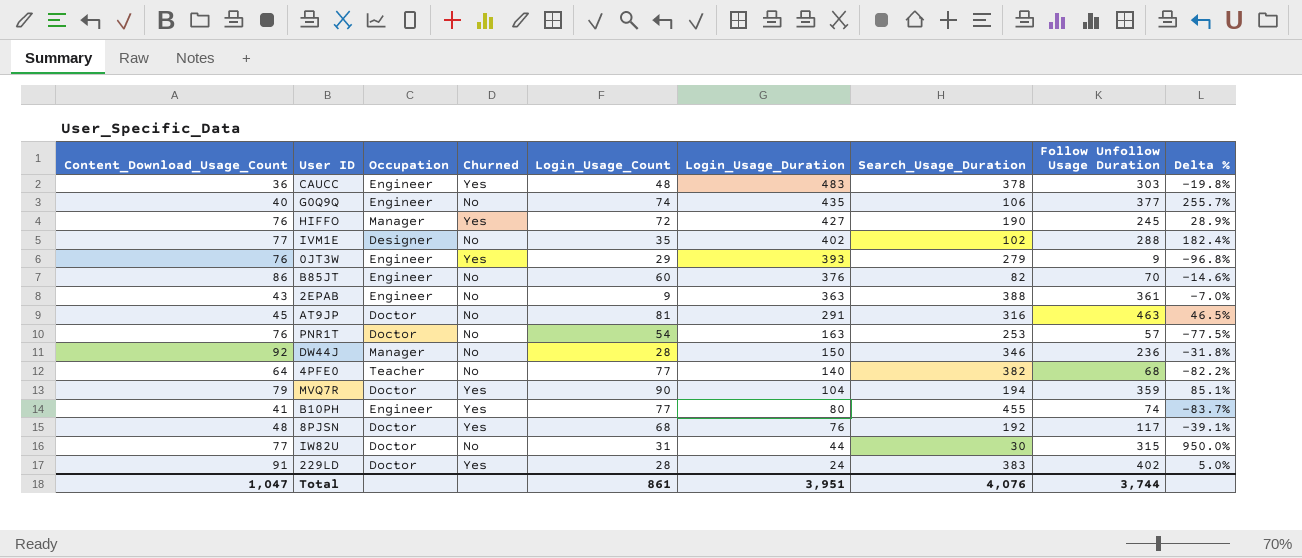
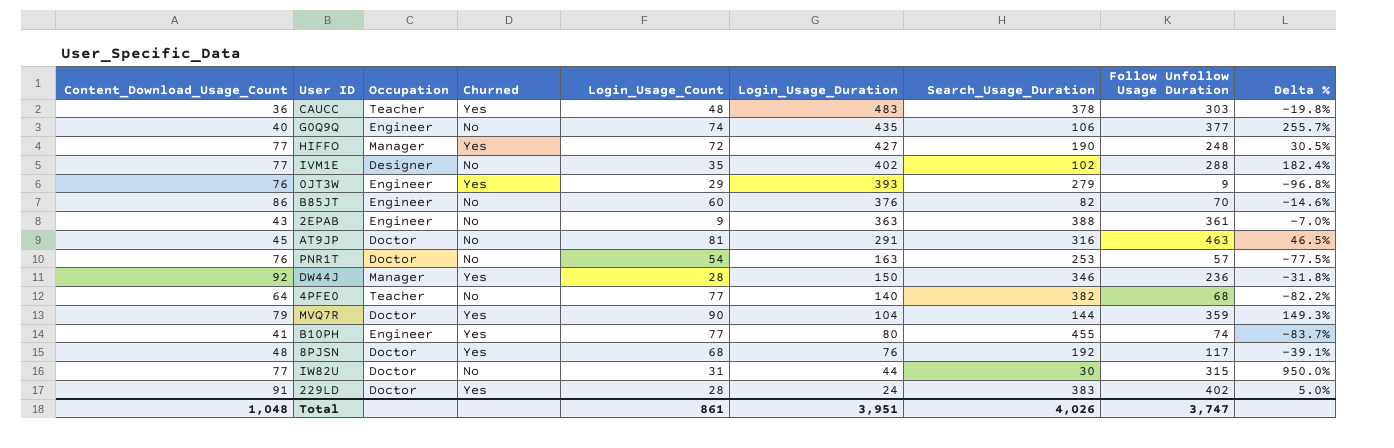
CAUCC | Occupation: Engineer -> Teacher
HIFFO | Content_Download_Usage_Count: 76 -> 77
HIFFO | Follow Unfollow Usage Duration: 245 -> 248
HIFFO | Delta %: 28.9% -> 30.5%
DW44J | Churned: No -> Yes
MVQ7R | Search_Usage_Duration: 194 -> 144
MVQ7R | Delta %: 85.1% -> 149.3%
Total | Content_Download_Usage_Count: 1,047 -> 1,048
Total | Search_Usage_Duration: 4,076 -> 4,026
Total | Follow Unfollow Usage Duration: 3,744 -> 3,747

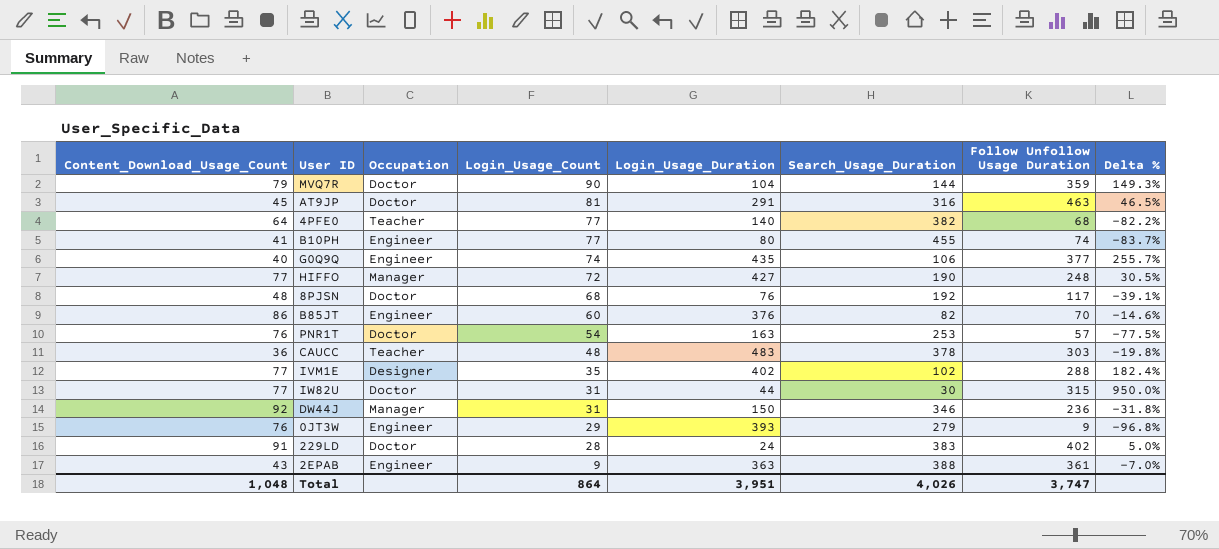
row order: Login_Usage_Duration descending -> Login_Usage_Count descending
column Churned | position: 4 -> none
DW44J | Login_Usage_Count: 28 -> 31
Total | Login_Usage_Count: 861 -> 864

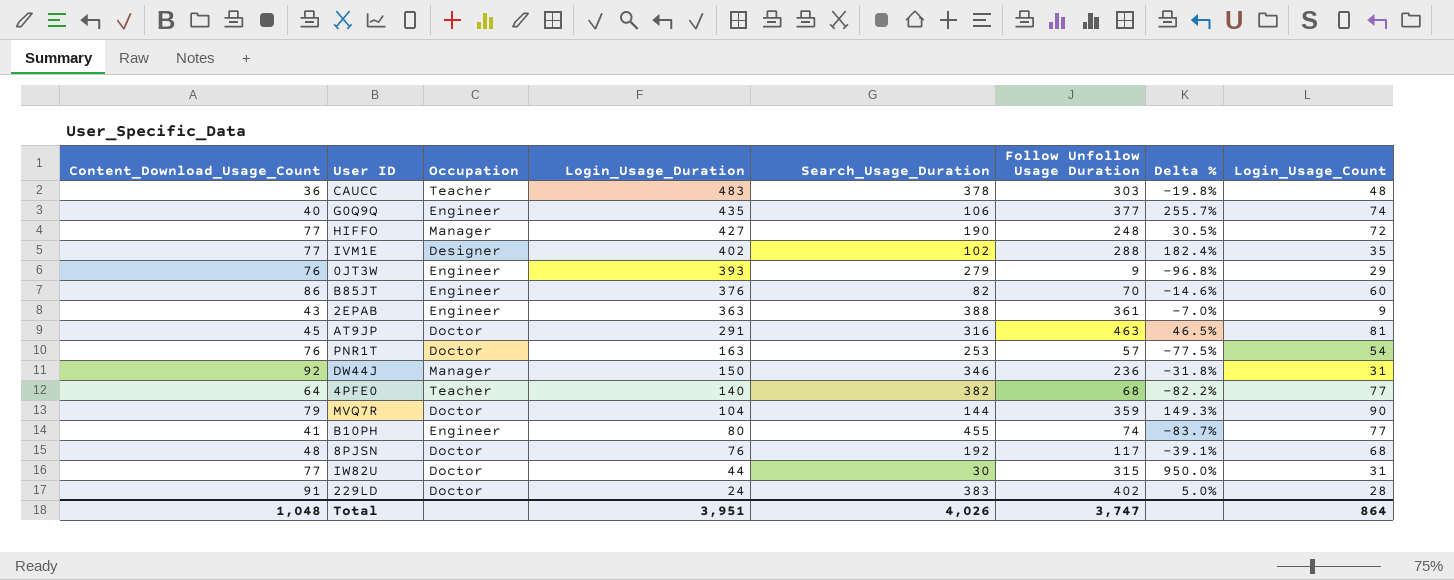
row order: Login_Usage_Count descending -> Login_Usage_Duration descending
column Login_Usage_Count | position: 4 -> 8

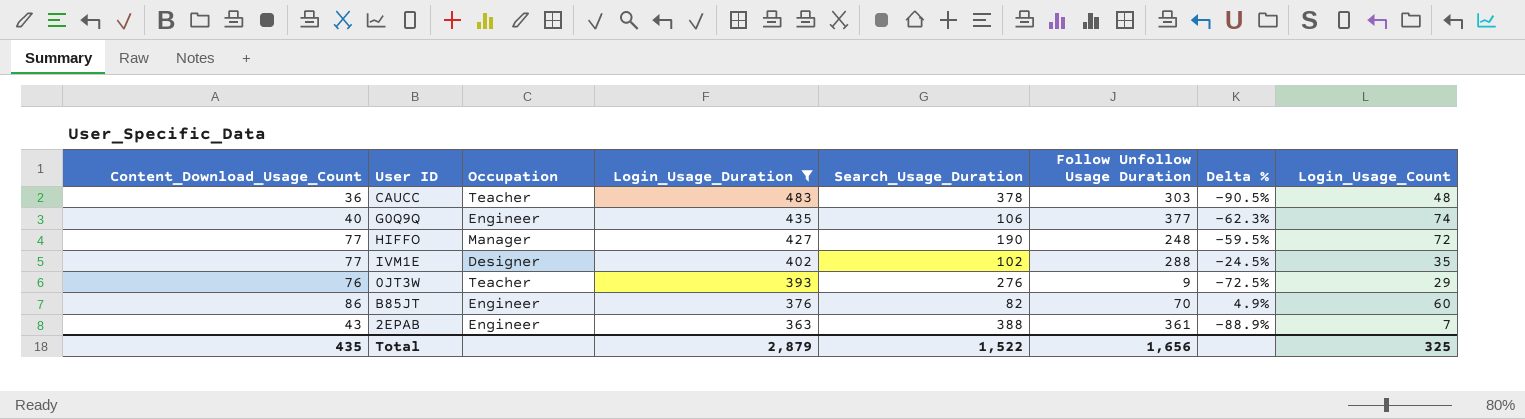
filter: none -> Login_Usage_Duration >= 363
column Delta % | formula: ([Follow Unfollow Usage Duration] - [Search_Usage_Duration]) / [Search_Usage_Duration] -> ([Content_Download_Usage_Count] - [Search_Usage_Duration]) / [Search_Usage_Duration]
0JT3W | Occupation: Engineer -> Teacher
0JT3W | Search_Usage_Duration: 279 -> 276
2EPAB | Login_Usage_Count: 9 -> 7
Total | Content_Download_Usage_Count: 1,048 -> 435
Total | Login_Usage_Duration: 3,951 -> 2,879
Total | Search_Usage_Duration: 4,026 -> 1,522
Total | Follow Unfollow Usage Duration: 3,747 -> 1,656
Total | Login_Usage_Count: 864 -> 325

